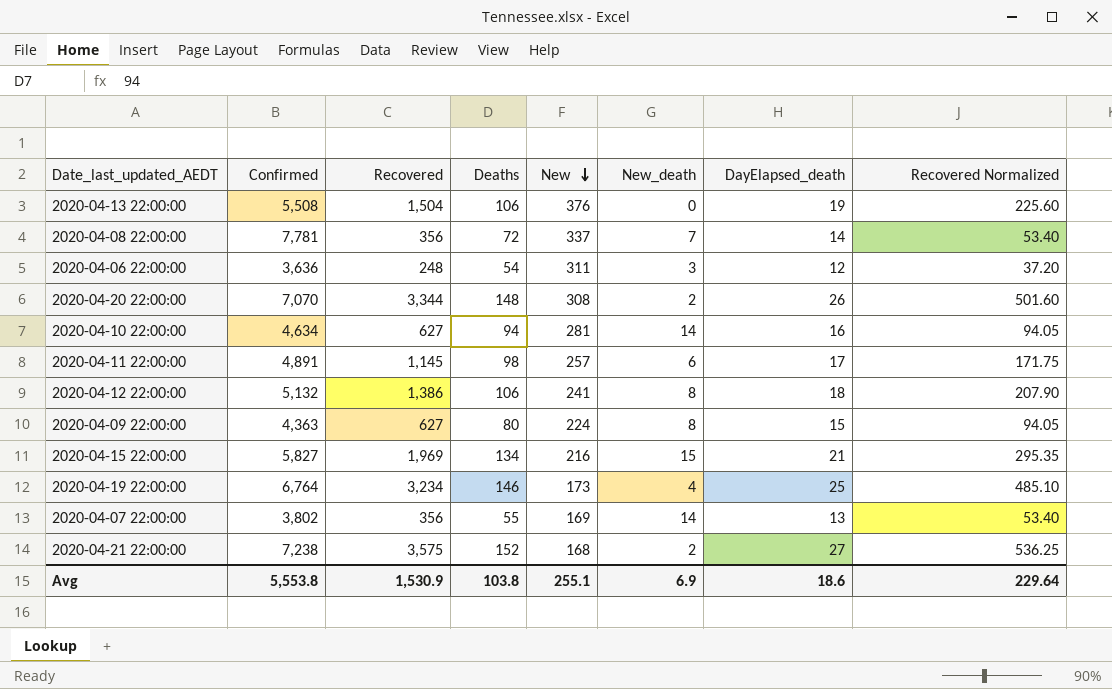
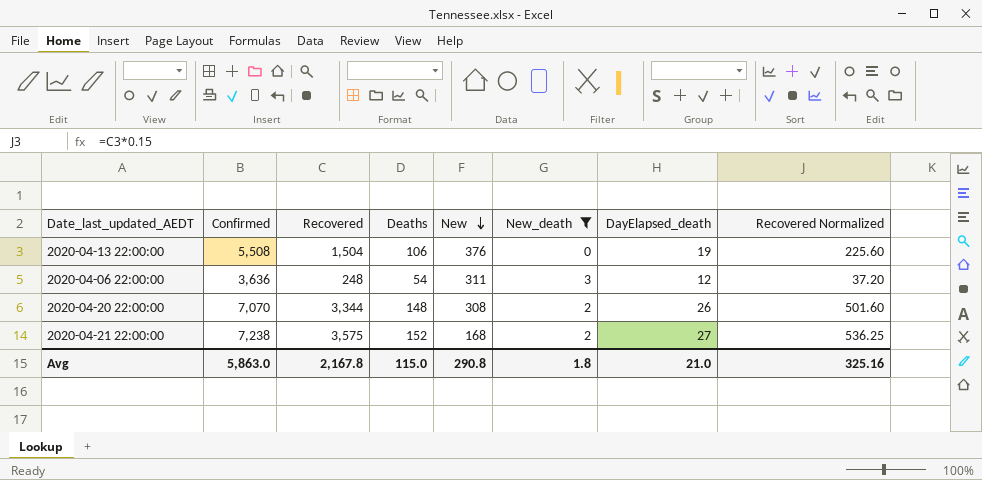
filter: none -> New_death <= 3
Avg | Confirmed: 5,553.8 -> 5,863.0
Avg | Recovered: 1,530.9 -> 2,167.8
Avg | Deaths: 103.8 -> 115.0
Avg | New: 255.1 -> 290.8
Avg | New_death: 6.9 -> 1.8
Avg | DayElapsed_death: 18.6 -> 21.0
Avg | Recovered Normalized: 229.64 -> 325.16

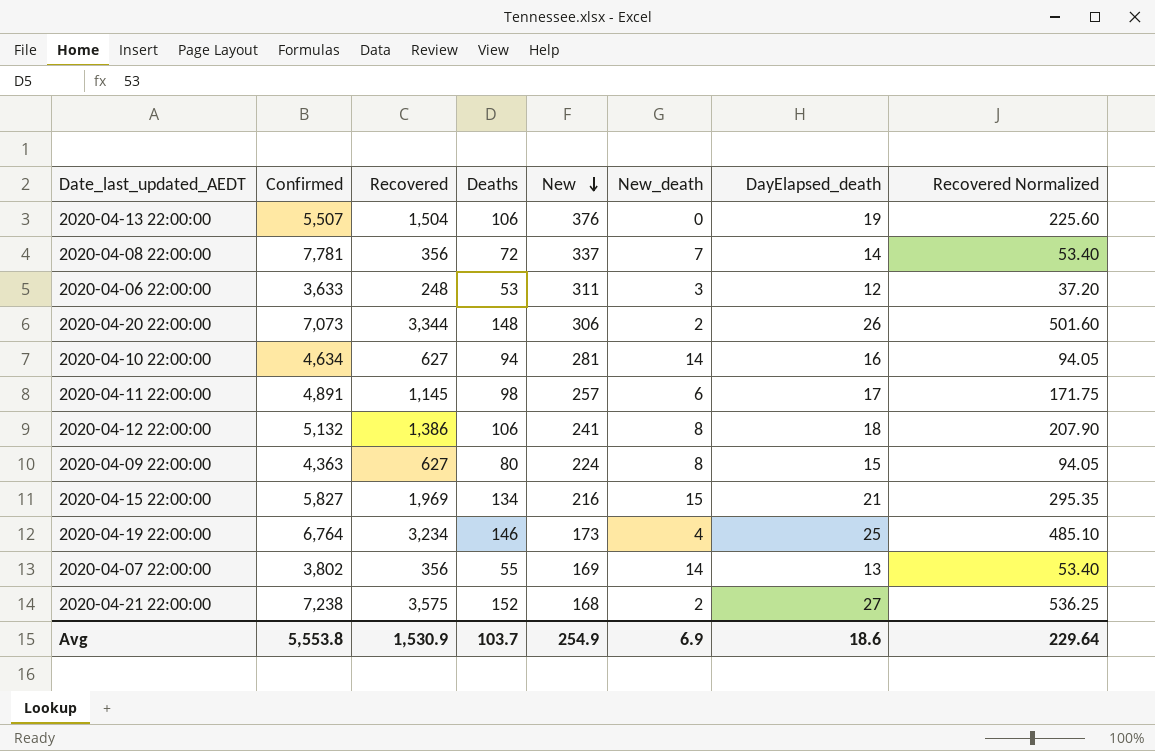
filter: New_death <= 3 -> none
2020-04-13 22:00:00 | Confirmed: 5,508 -> 5,507
2020-04-06 22:00:00 | Confirmed: 3,636 -> 3,633
2020-04-06 22:00:00 | Deaths: 54 -> 53
2020-04-20 22:00:00 | Confirmed: 7,070 -> 7,073
2020-04-20 22:00:00 | New: 308 -> 306
Avg | Confirmed: 5,863.0 -> 5,553.8
Avg | Recovered: 2,167.8 -> 1,530.9
Avg | Deaths: 115.0 -> 103.7
Avg | New: 290.8 -> 254.9
Avg | New_death: 1.8 -> 6.9
Avg | DayElapsed_death: 21.0 -> 18.6
Avg | Recovered Normalized: 325.16 -> 229.64

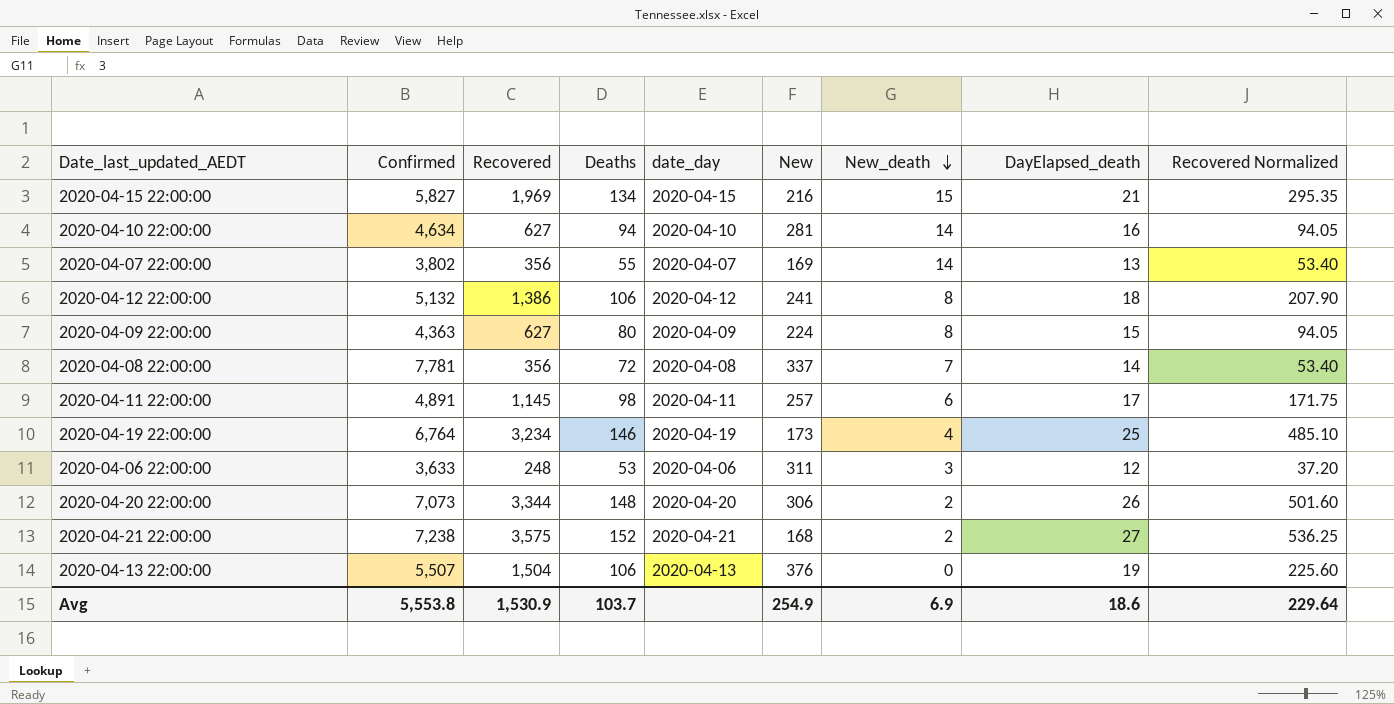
row order: New descending -> New_death descending
column date_day | position: none -> 5

